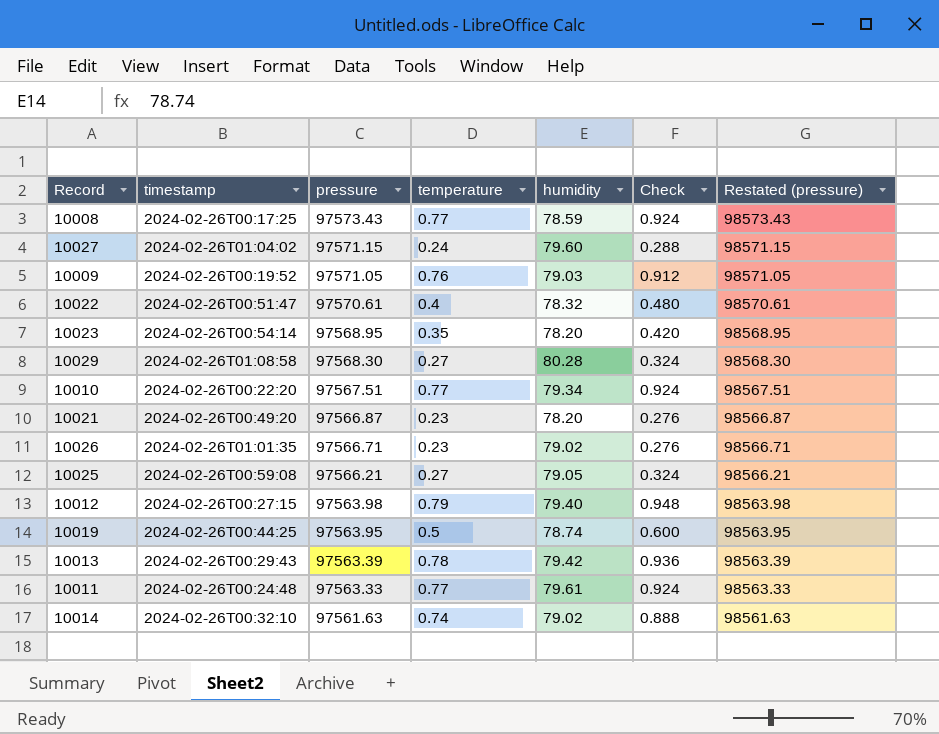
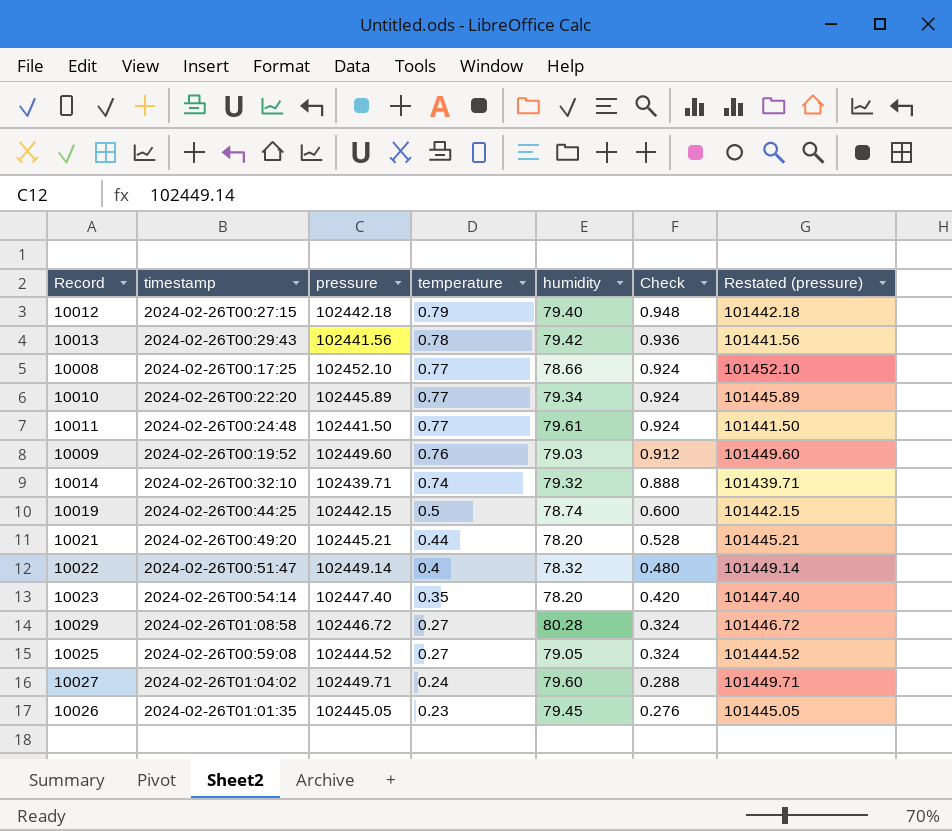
row order: pressure descending -> temperature descending
column Restated (pressure) | formula: [pressure] + 1000 -> [pressure] - 1000
10012 | pressure: 97563.98 -> 102442.18
10013 | pressure: 97563.39 -> 102441.56
10008 | pressure: 97573.43 -> 102452.10
10008 | humidity: 78.59 -> 78.66
10010 | pressure: 97567.51 -> 102445.89
10011 | pressure: 97563.33 -> 102441.50
10009 | pressure: 97571.05 -> 102449.60
10014 | pressure: 97561.63 -> 102439.71
10014 | humidity: 79.02 -> 79.32
10019 | pressure: 97563.95 -> 102442.15
10021 | pressure: 97566.87 -> 102445.21
10021 | temperature: 0.23 -> 0.44
10021 | Check: 0.276 -> 0.528
10022 | pressure: 97570.61 -> 102449.14
10023 | pressure: 97568.95 -> 102447.40
10029 | pressure: 97568.30 -> 102446.72
10025 | pressure: 97566.21 -> 102444.52
10027 | pressure: 97571.15 -> 102449.71
10026 | pressure: 97566.71 -> 102445.05
10026 | humidity: 79.02 -> 79.45

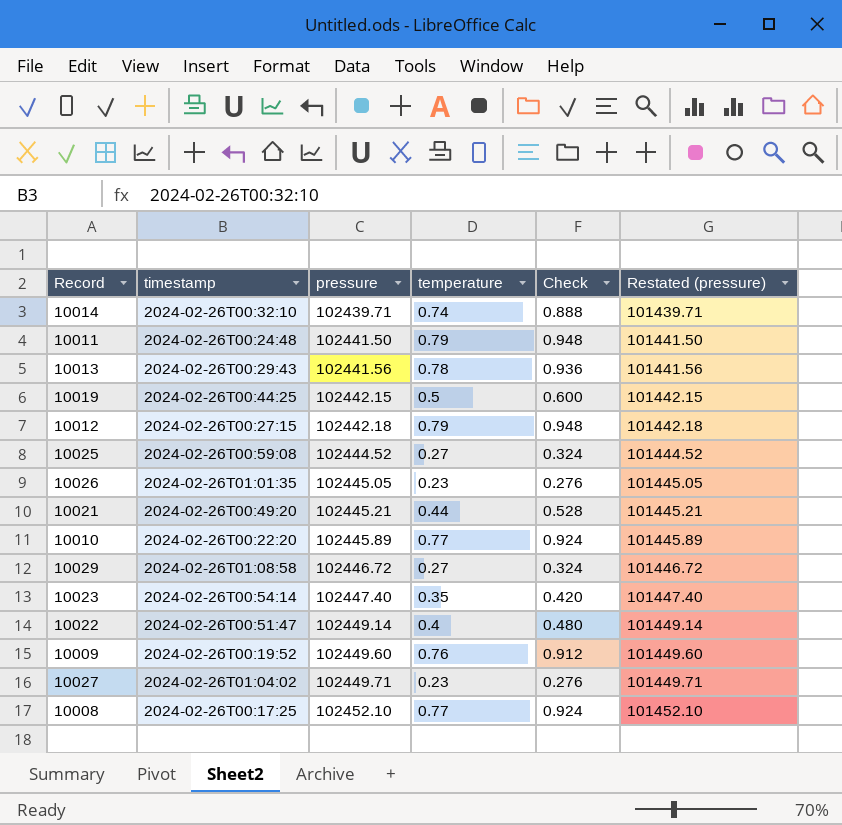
row order: temperature descending -> pressure ascending
column humidity | position: 5 -> none
10011 | temperature: 0.77 -> 0.79
10011 | Check: 0.924 -> 0.948
10027 | temperature: 0.24 -> 0.23
10027 | Check: 0.288 -> 0.276

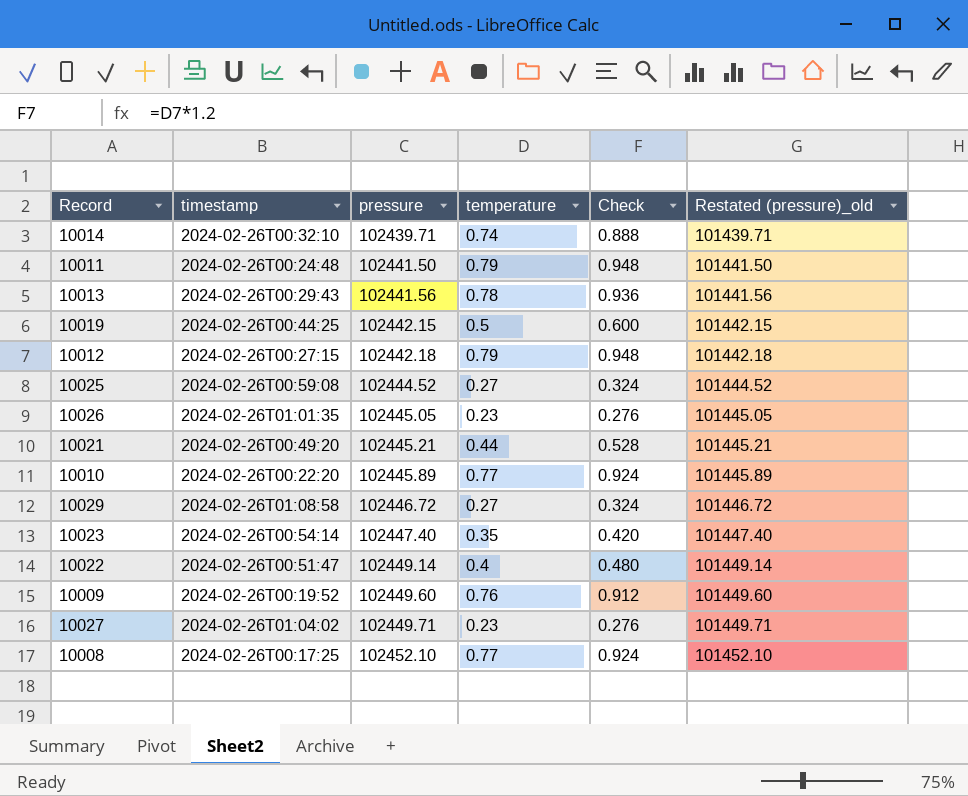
column name: Restated (pressure) -> Restated (pressure)_old

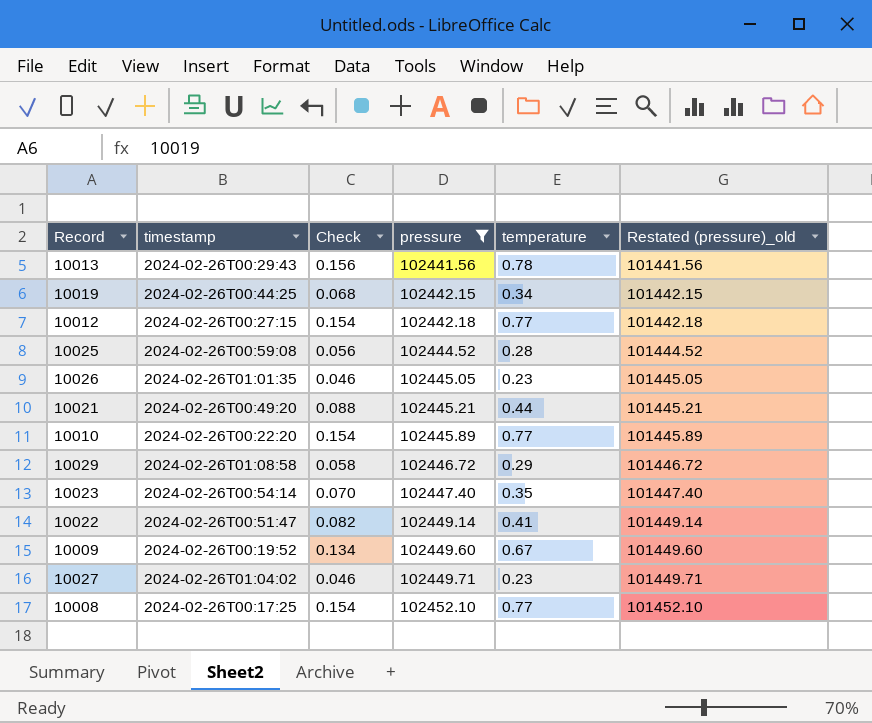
filter: none -> pressure >= 102441.56
column Check | formula: [temperature] * 1.2 -> [temperature] * 0.2
column Check | position: 5 -> 3
10019 | temperature: 0.5 -> 0.34
10012 | temperature: 0.79 -> 0.77
10025 | temperature: 0.27 -> 0.28
10029 | temperature: 0.27 -> 0.29
10022 | temperature: 0.4 -> 0.41
10009 | temperature: 0.76 -> 0.67

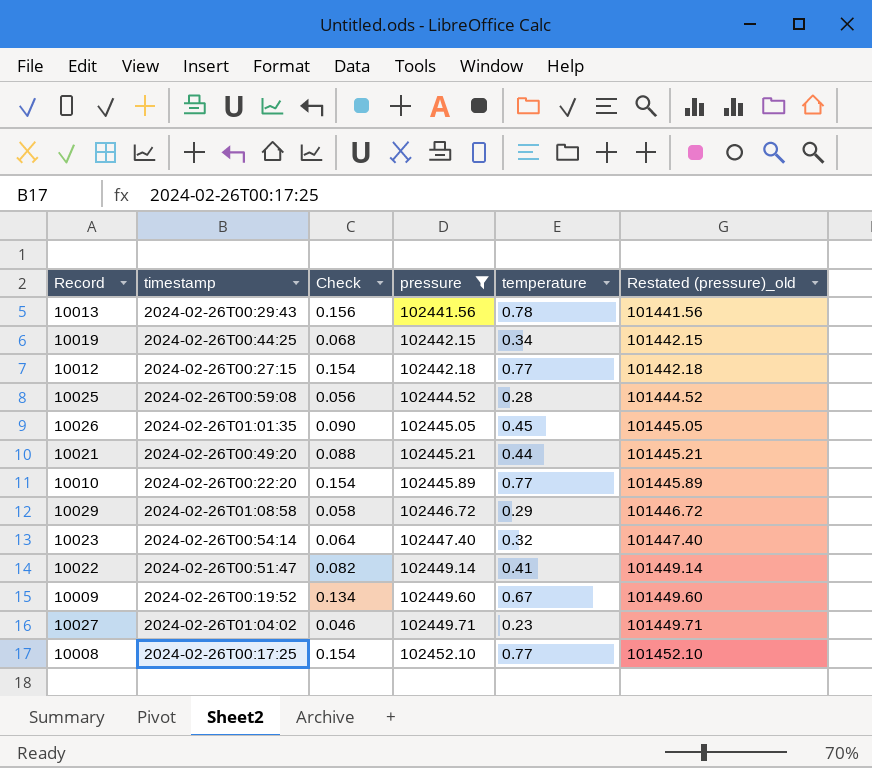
10026 | Check: 0.046 -> 0.090
10026 | temperature: 0.23 -> 0.45
10023 | Check: 0.070 -> 0.064
10023 | temperature: 0.35 -> 0.32

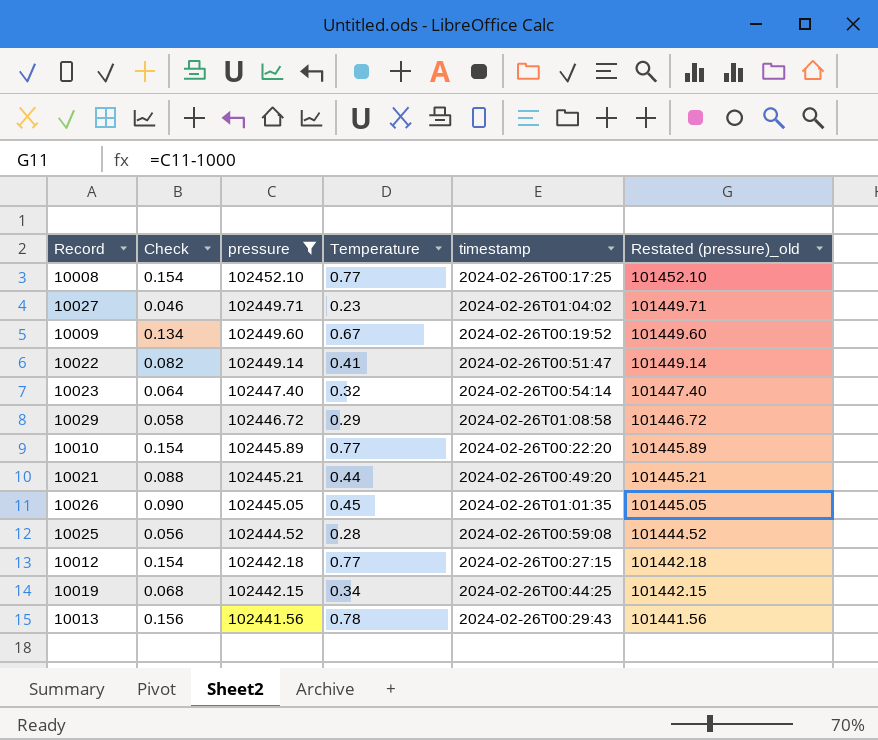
row order: pressure ascending -> pressure descending
column name: temperature -> Temperature
column timestamp | position: 2 -> 5

